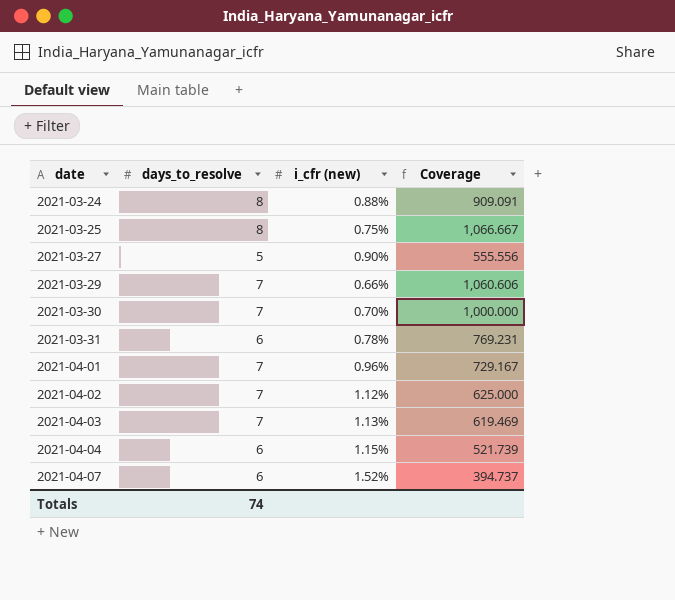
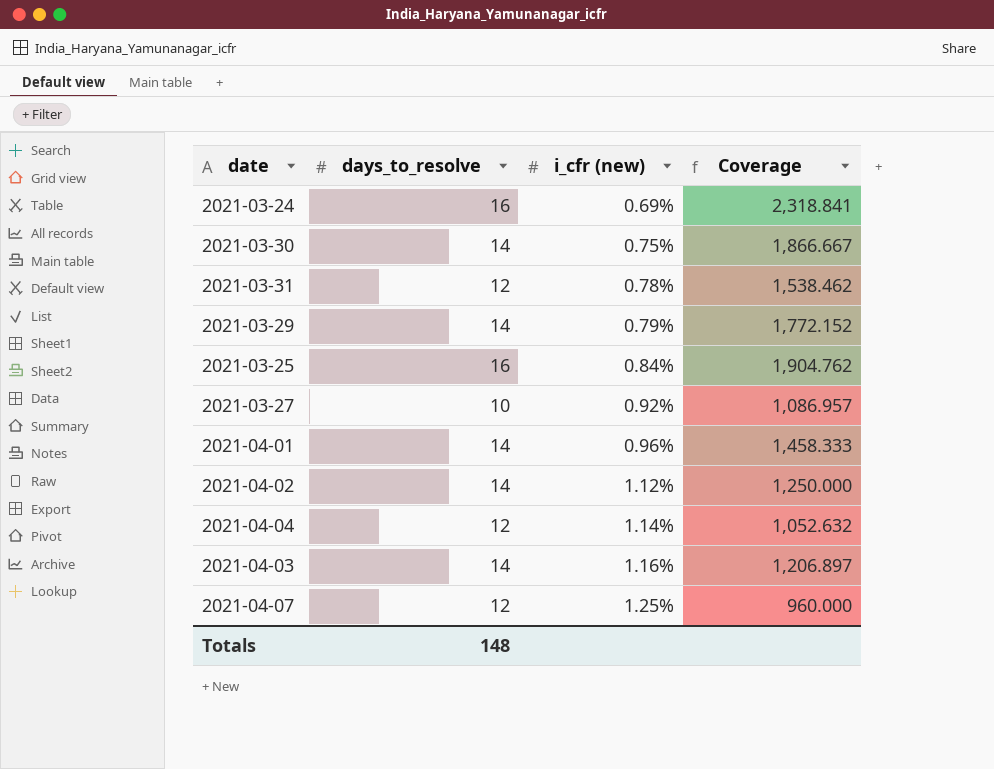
row order: date ascending -> i_cfr (new) ascending
2021-03-24 | days_to_resolve: 8 -> 16
2021-03-24 | i_cfr (new): 0.88% -> 0.69%
2021-03-24 | Coverage: 909.091 -> 2,318.841
2021-03-30 | days_to_resolve: 7 -> 14
2021-03-30 | i_cfr (new): 0.70% -> 0.75%
2021-03-30 | Coverage: 1,000.000 -> 1,866.667
2021-03-31 | days_to_resolve: 6 -> 12
2021-03-31 | Coverage: 769.231 -> 1,538.462
2021-03-29 | days_to_resolve: 7 -> 14
2021-03-29 | i_cfr (new): 0.66% -> 0.79%
2021-03-29 | Coverage: 1,060.606 -> 1,772.152
2021-03-25 | days_to_resolve: 8 -> 16
2021-03-25 | i_cfr (new): 0.75% -> 0.84%
2021-03-25 | Coverage: 1,066.667 -> 1,904.762
2021-03-27 | days_to_resolve: 5 -> 10
2021-03-27 | i_cfr (new): 0.90% -> 0.92%
2021-03-27 | Coverage: 555.556 -> 1,086.957
2021-04-01 | days_to_resolve: 7 -> 14
2021-04-01 | Coverage: 729.167 -> 1,458.333
2021-04-02 | days_to_resolve: 7 -> 14
2021-04-02 | Coverage: 625.000 -> 1,250.000
2021-04-04 | days_to_resolve: 6 -> 12
2021-04-04 | i_cfr (new): 1.15% -> 1.14%
2021-04-04 | Coverage: 521.739 -> 1,052.632
2021-04-03 | days_to_resolve: 7 -> 14
2021-04-03 | i_cfr (new): 1.13% -> 1.16%
2021-04-03 | Coverage: 619.469 -> 1,206.897
2021-04-07 | days_to_resolve: 6 -> 12
2021-04-07 | i_cfr (new): 1.52% -> 1.25%
2021-04-07 | Coverage: 394.737 -> 960.000
Totals | days_to_resolve: 74 -> 148

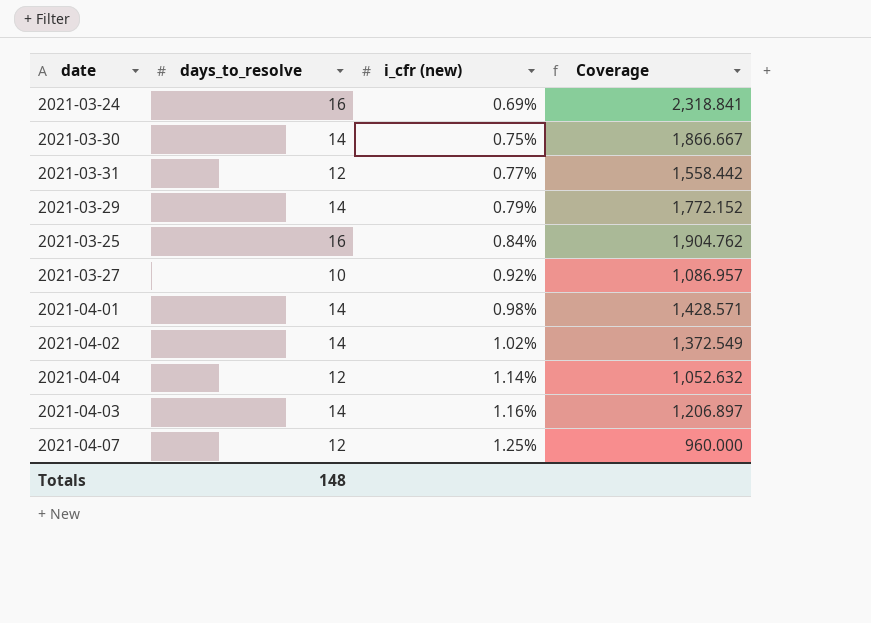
2021-03-31 | i_cfr (new): 0.78% -> 0.77%
2021-03-31 | Coverage: 1,538.462 -> 1,558.442
2021-04-01 | i_cfr (new): 0.96% -> 0.98%
2021-04-01 | Coverage: 1,458.333 -> 1,428.571
2021-04-02 | i_cfr (new): 1.12% -> 1.02%
2021-04-02 | Coverage: 1,250.000 -> 1,372.549

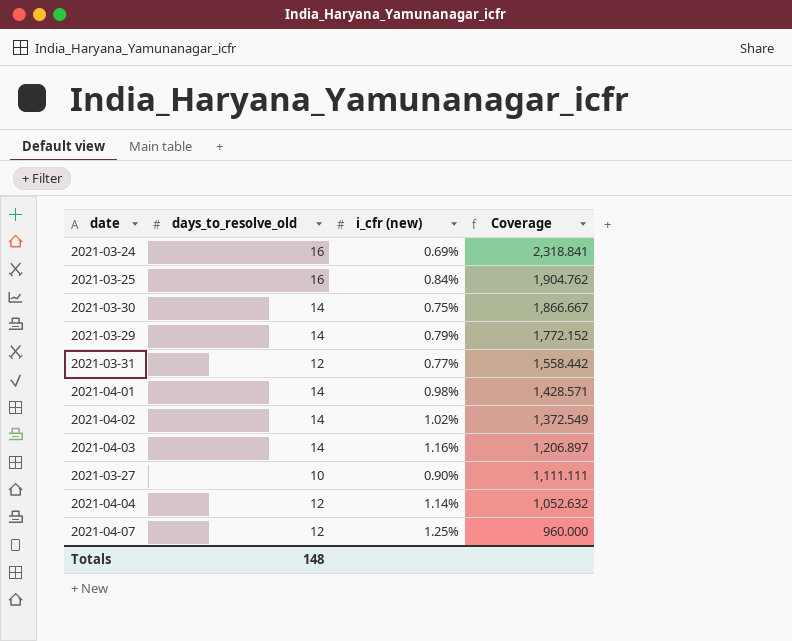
row order: i_cfr (new) ascending -> Coverage descending
column name: days_to_resolve -> days_to_resolve_old
2021-03-27 | i_cfr (new): 0.92% -> 0.90%
2021-03-27 | Coverage: 1,086.957 -> 1,111.111

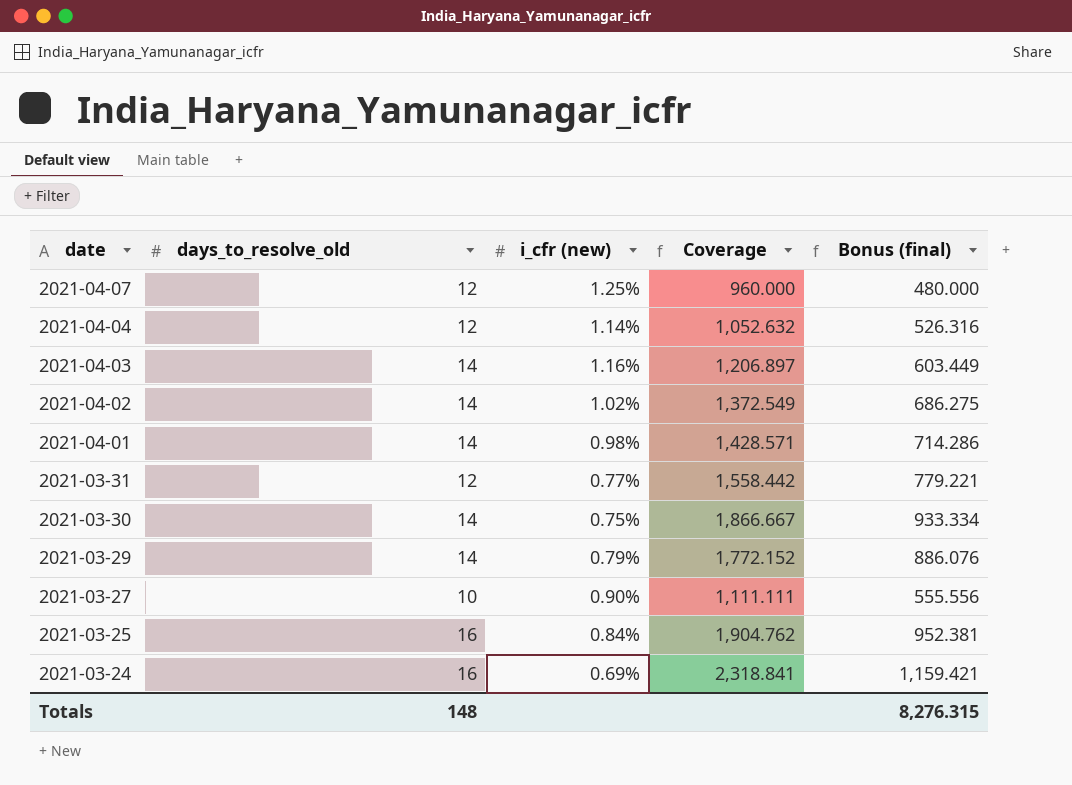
row order: Coverage descending -> date descending
column Bonus (final) | formula: none -> [Coverage] * 0.5

